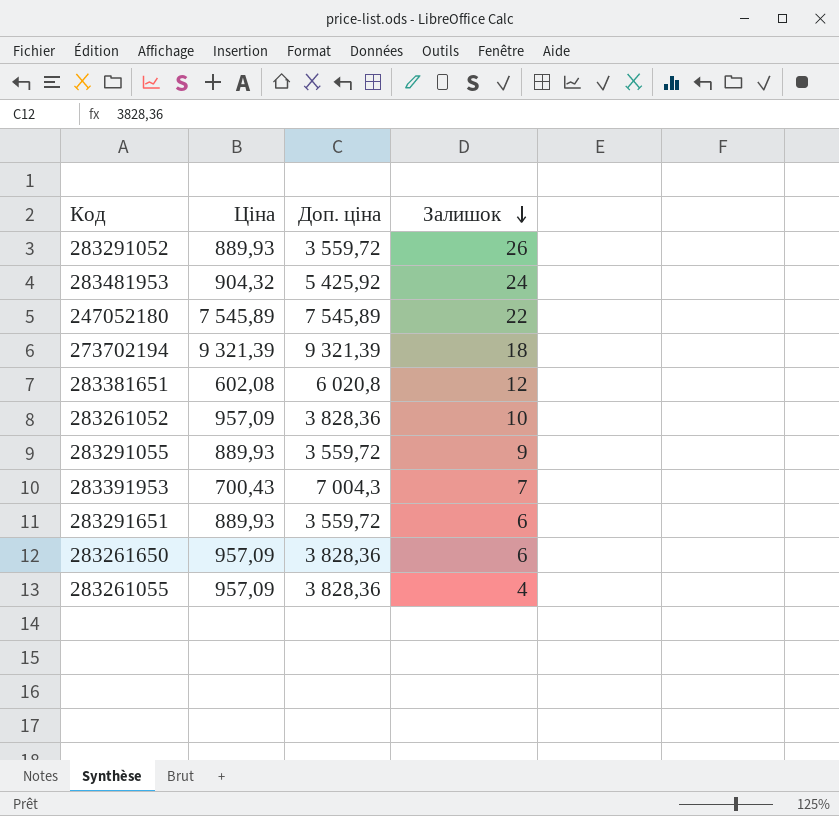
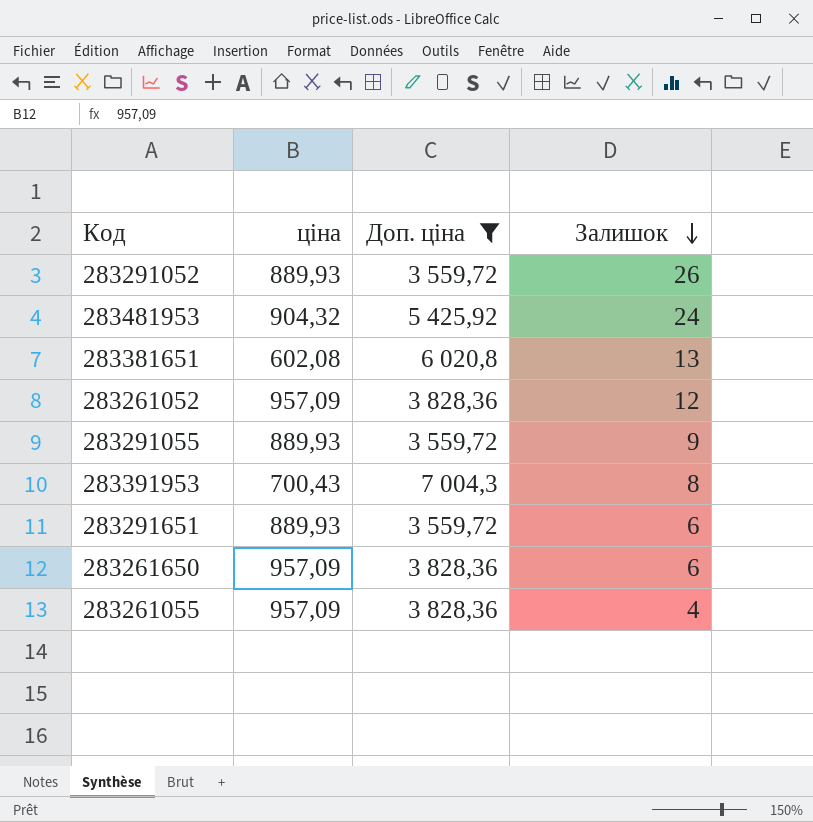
filter: none -> Доп. ціна <= 7 004,3
column name: Ціна -> ціна
283381651 | Залишок: 12 -> 13
283261052 | Залишок: 10 -> 12
283391953 | Залишок: 7 -> 8

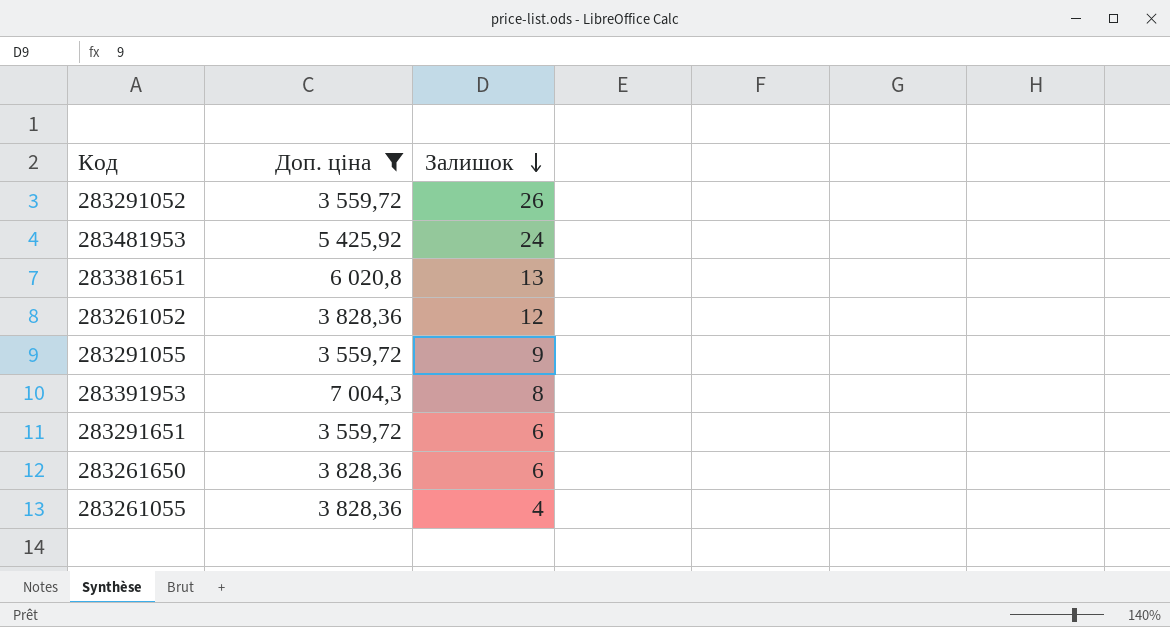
column ціна | position: 2 -> none

